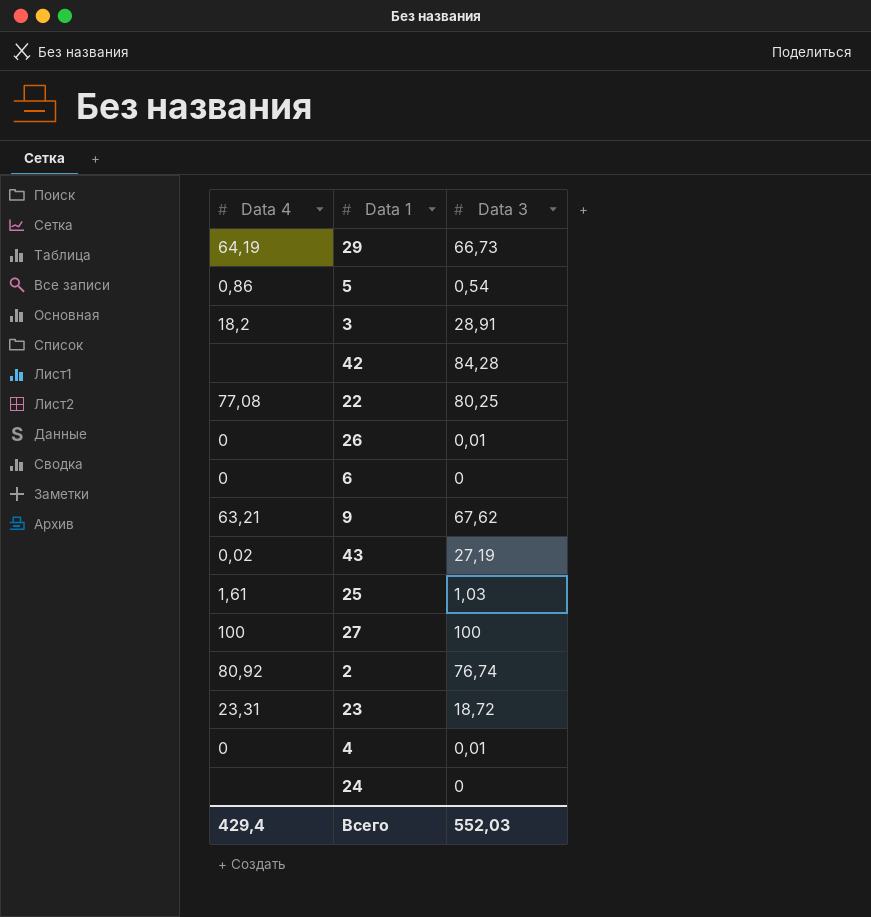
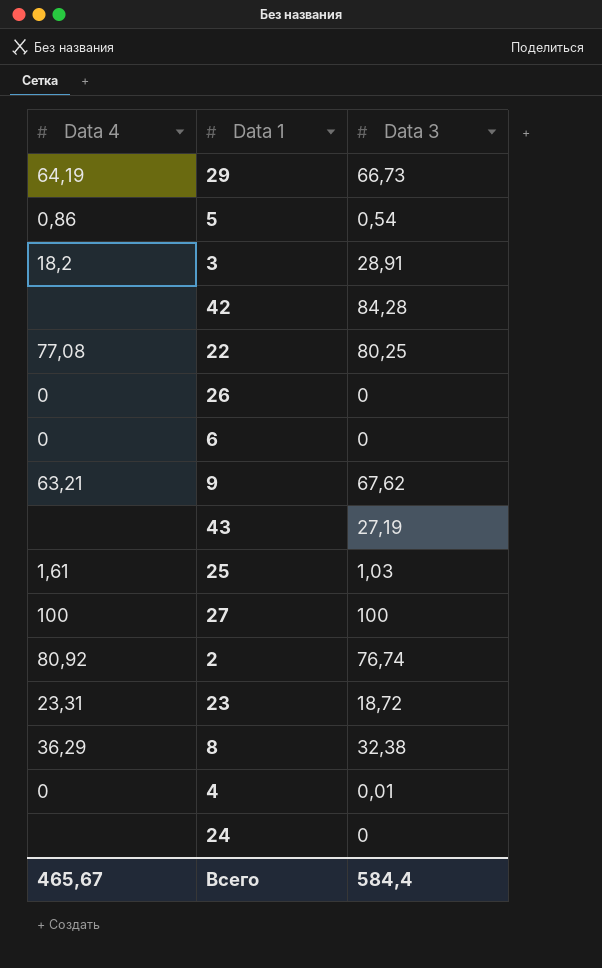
26 | Data 3: 0,01 -> 0
43 | Data 4: 0,02 -> none
row 8: none -> 36,29 | 32,38
Всего | Data 4: 429,4 -> 465,67
Всего | Data 3: 552,03 -> 584,4

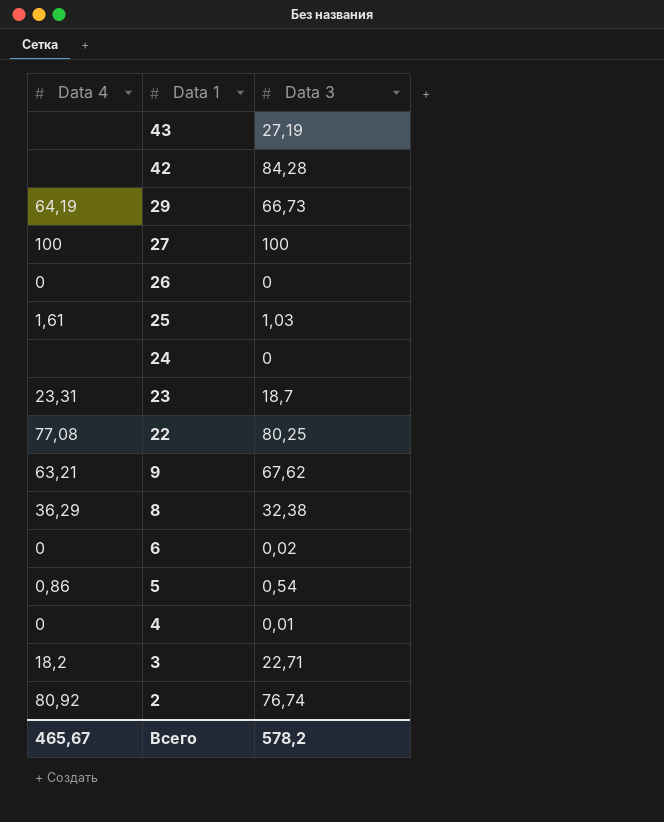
row order: none -> Data 1 descending
23 | Data 3: 18,72 -> 18,7
6 | Data 3: 0 -> 0,02
3 | Data 3: 28,91 -> 22,71
Всего | Data 3: 584,4 -> 578,2

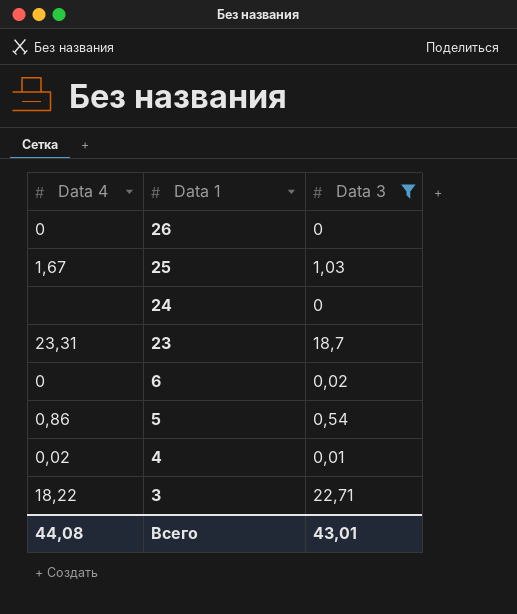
filter: none -> Data 3 <= 22,71
25 | Data 4: 1,61 -> 1,67
4 | Data 4: 0 -> 0,02
3 | Data 4: 18,2 -> 18,22
Всего | Data 4: 465,67 -> 44,08
Всего | Data 3: 578,2 -> 43,01

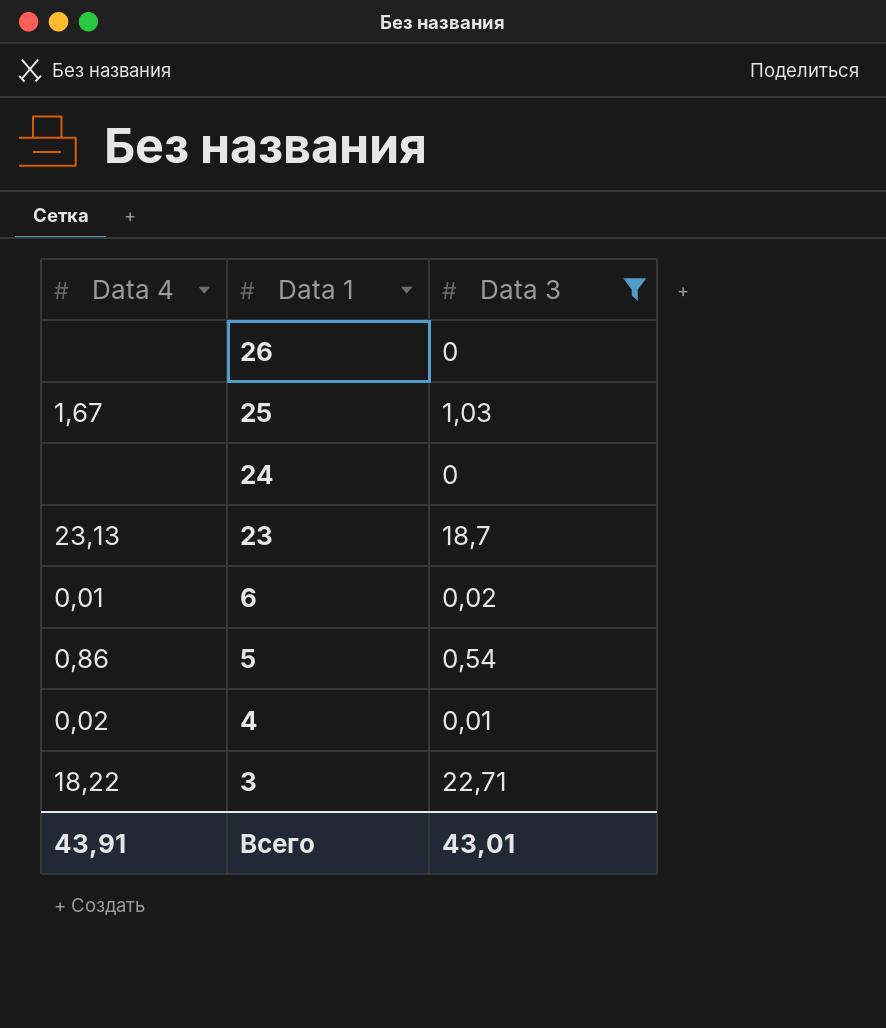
26 | Data 4: 0 -> none
23 | Data 4: 23,31 -> 23,13
6 | Data 4: 0 -> 0,01
Всего | Data 4: 44,08 -> 43,91

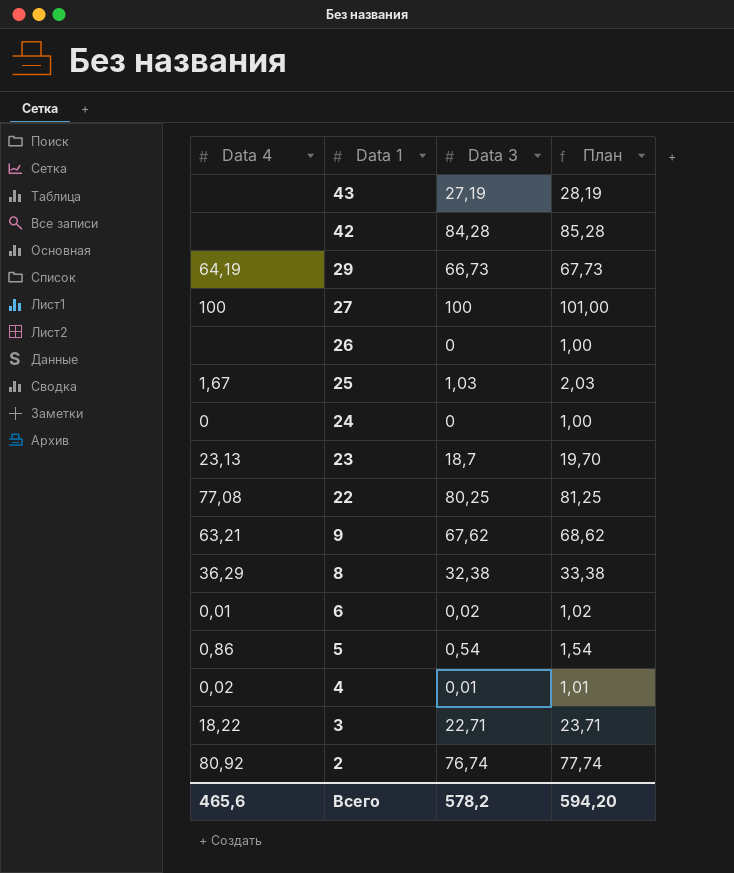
filter: Data 3 <= 22,71 -> none
column План | formula: none -> [Data 3] + 1
24 | Data 4: none -> 0
Всего | Data 4: 43,91 -> 465,6
Всего | Data 3: 43,01 -> 578,2

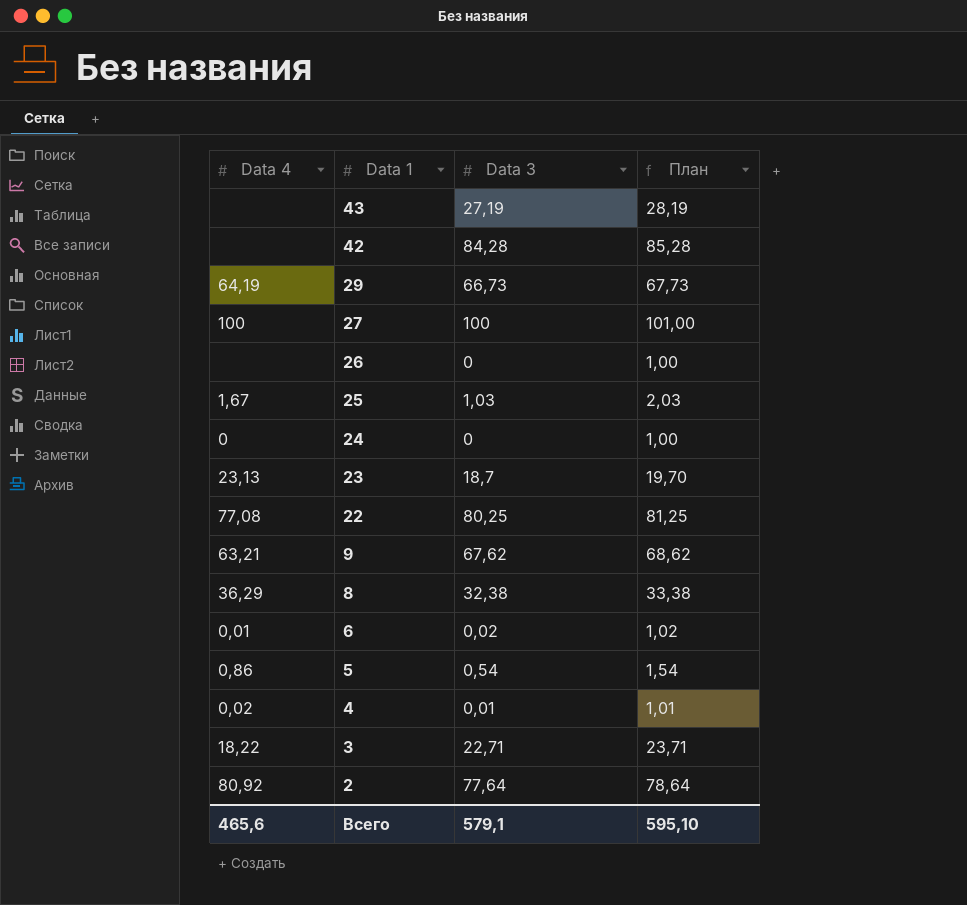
2 | Data 3: 76,74 -> 77,64
2 | План: 77,74 -> 78,64
Всего | Data 3: 578,2 -> 579,1
Всего | План: 594,20 -> 595,10

